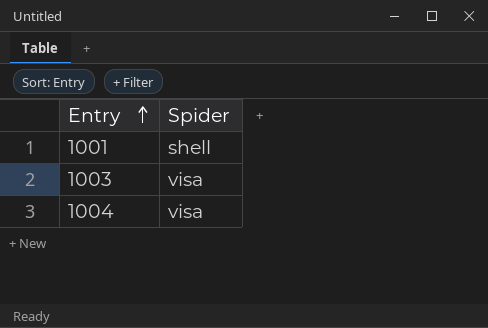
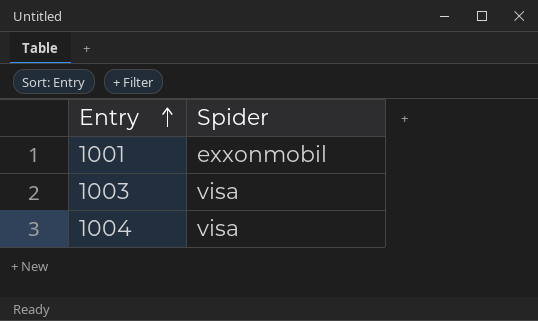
1001 | Spider: shell -> exxonmobil

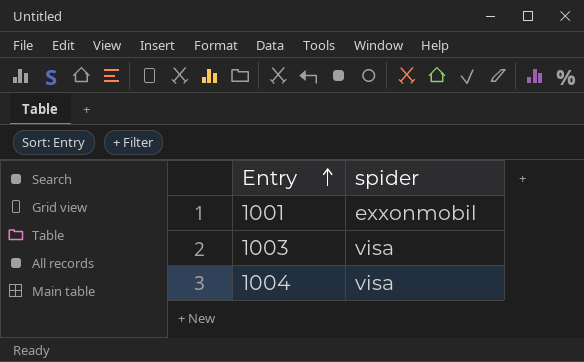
column name: Spider -> spider

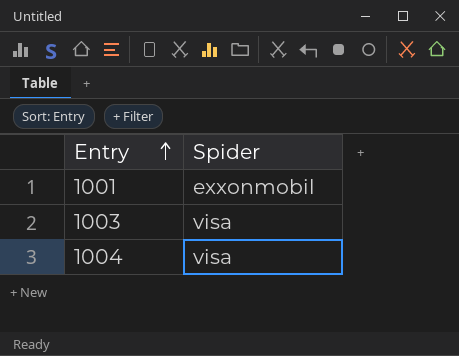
column name: spider -> Spider

